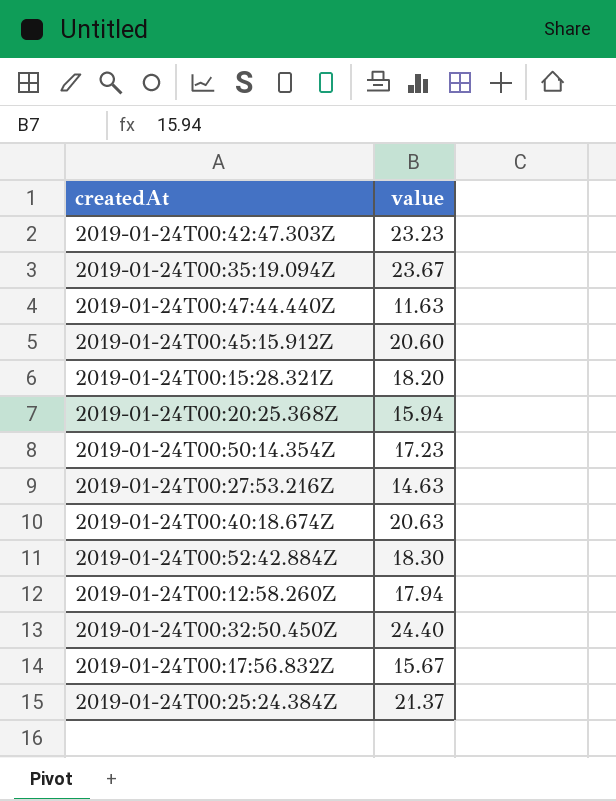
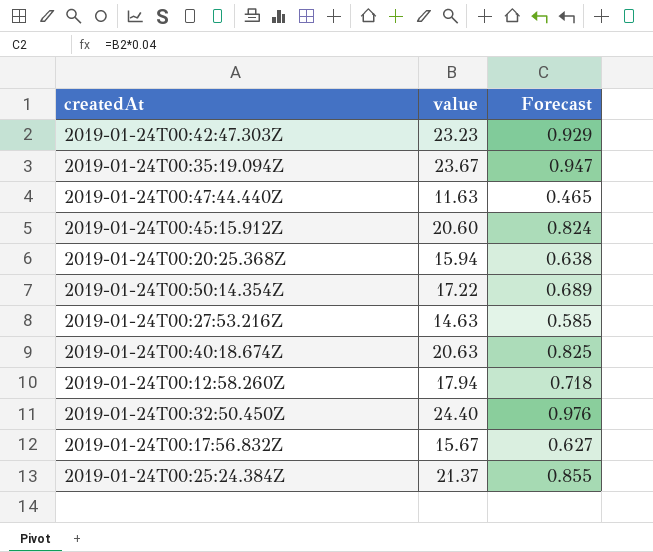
column Forecast | formula: none -> [value] * 0.04
row 2019-01-24T00:15:28.321Z: 18.20 -> none
row 2019-01-24T00:52:42.884Z: 18.30 -> none
2019-01-24T00:50:14.354Z | value: 17.23 -> 17.22

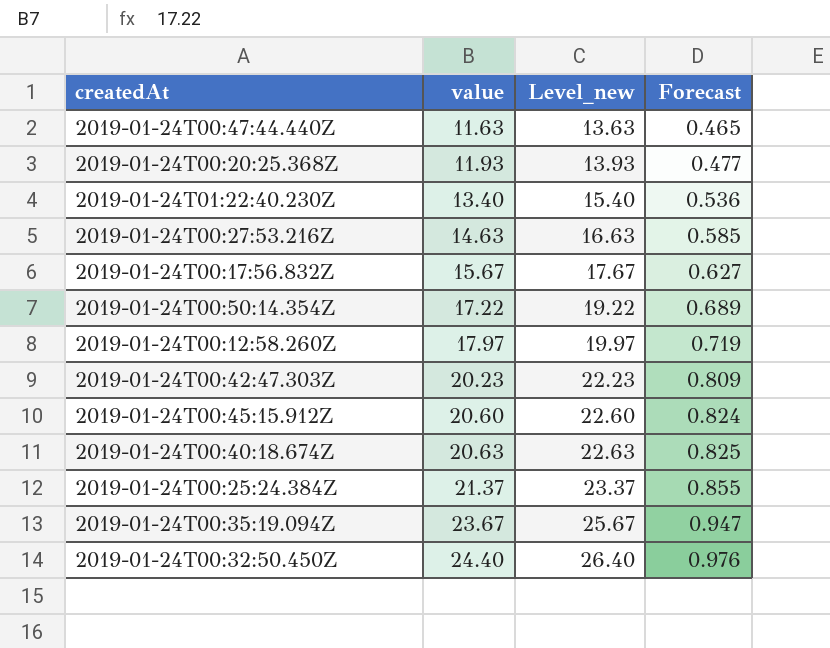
row order: none -> value ascending
column Level_new | formula: none -> [value] + 2
2019-01-24T00:20:25.368Z | value: 15.94 -> 11.93
2019-01-24T00:20:25.368Z | Forecast: 0.638 -> 0.477
row 2019-01-24T01:22:40.230Z: none -> 13.40 | 15.40 | 0.536
2019-01-24T00:12:58.260Z | value: 17.94 -> 17.97
2019-01-24T00:12:58.260Z | Forecast: 0.718 -> 0.719
2019-01-24T00:42:47.303Z | value: 23.23 -> 20.23
2019-01-24T00:42:47.303Z | Forecast: 0.929 -> 0.809

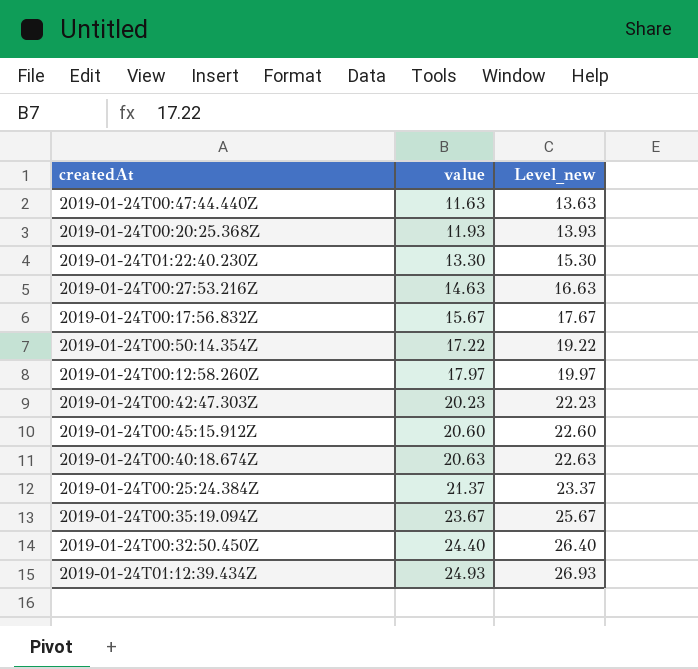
column Forecast | formula: [value] * 0.04 -> none
2019-01-24T01:22:40.230Z | value: 13.40 -> 13.30
2019-01-24T01:22:40.230Z | Level_new: 15.40 -> 15.30
row 2019-01-24T01:12:39.434Z: none -> 24.93 | 26.93

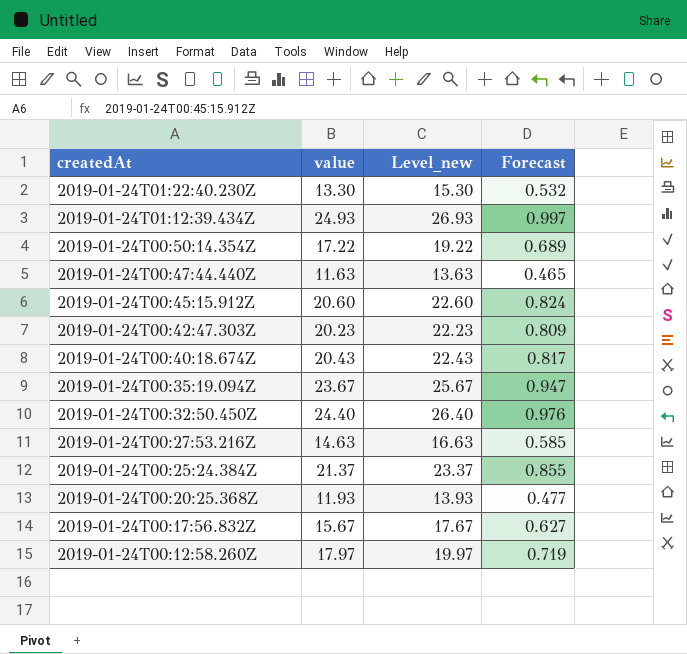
row order: value ascending -> createdAt descending
column Forecast | formula: none -> [value] * 0.04
2019-01-24T00:40:18.674Z | value: 20.63 -> 20.43
2019-01-24T00:40:18.674Z | Level_new: 22.63 -> 22.43

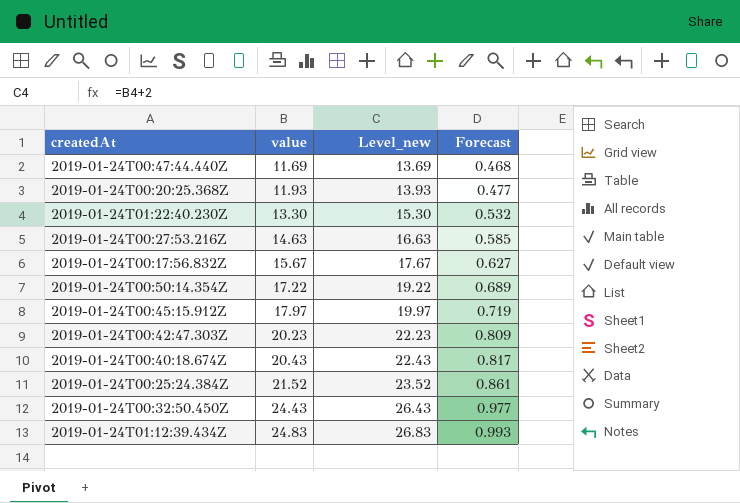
row order: createdAt descending -> value ascending
row 2019-01-24T00:35:19.094Z: 23.67 | 25.67 | 0.947 -> none
row 2019-01-24T00:12:58.260Z: 17.97 | 19.97 | 0.719 -> none
2019-01-24T00:47:44.440Z | value: 11.63 -> 11.69
2019-01-24T00:47:44.440Z | Level_new: 13.63 -> 13.69
2019-01-24T00:47:44.440Z | Forecast: 0.465 -> 0.468
2019-01-24T00:45:15.912Z | value: 20.60 -> 17.97
2019-01-24T00:45:15.912Z | Level_new: 22.60 -> 19.97
2019-01-24T00:45:15.912Z | Forecast: 0.824 -> 0.719
2019-01-24T00:25:24.384Z | value: 21.37 -> 21.52
2019-01-24T00:25:24.384Z | Level_new: 23.37 -> 23.52
2019-01-24T00:25:24.384Z | Forecast: 0.855 -> 0.861
2019-01-24T00:32:50.450Z | value: 24.40 -> 24.43
2019-01-24T00:32:50.450Z | Level_new: 26.40 -> 26.43
2019-01-24T00:32:50.450Z | Forecast: 0.976 -> 0.977
2019-01-24T01:12:39.434Z | value: 24.93 -> 24.83
2019-01-24T01:12:39.434Z | Level_new: 26.93 -> 26.83
2019-01-24T01:12:39.434Z | Forecast: 0.997 -> 0.993

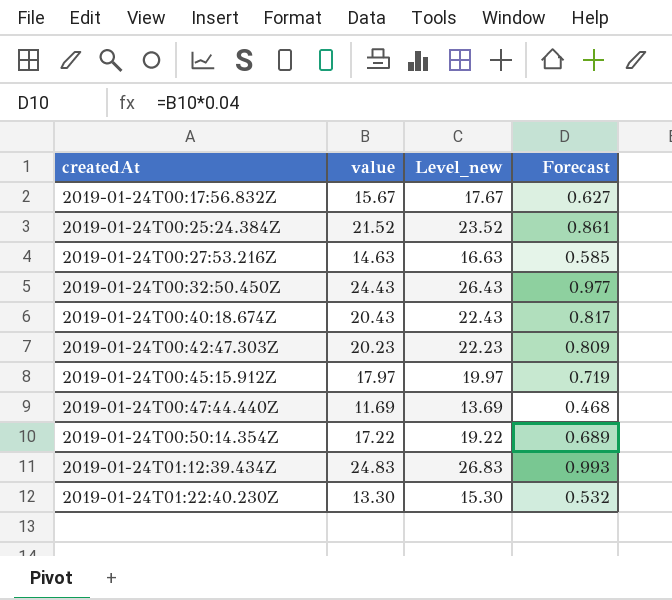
row order: value ascending -> createdAt ascending
row 2019-01-24T00:20:25.368Z: 11.93 | 13.93 | 0.477 -> none

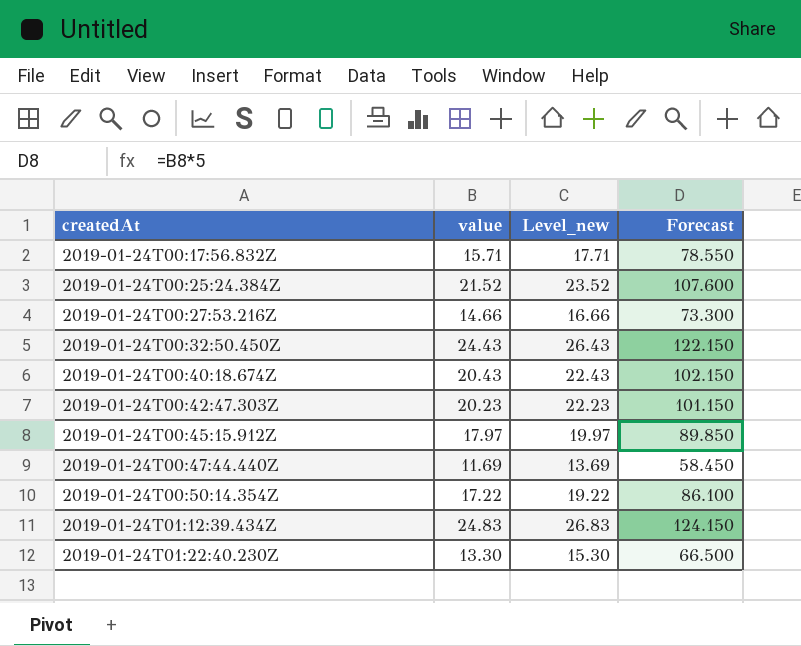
column Forecast | formula: [value] * 0.04 -> [value] * 5
2019-01-24T00:17:56.832Z | value: 15.67 -> 15.71
2019-01-24T00:17:56.832Z | Level_new: 17.67 -> 17.71
2019-01-24T00:27:53.216Z | value: 14.63 -> 14.66
2019-01-24T00:27:53.216Z | Level_new: 16.63 -> 16.66

